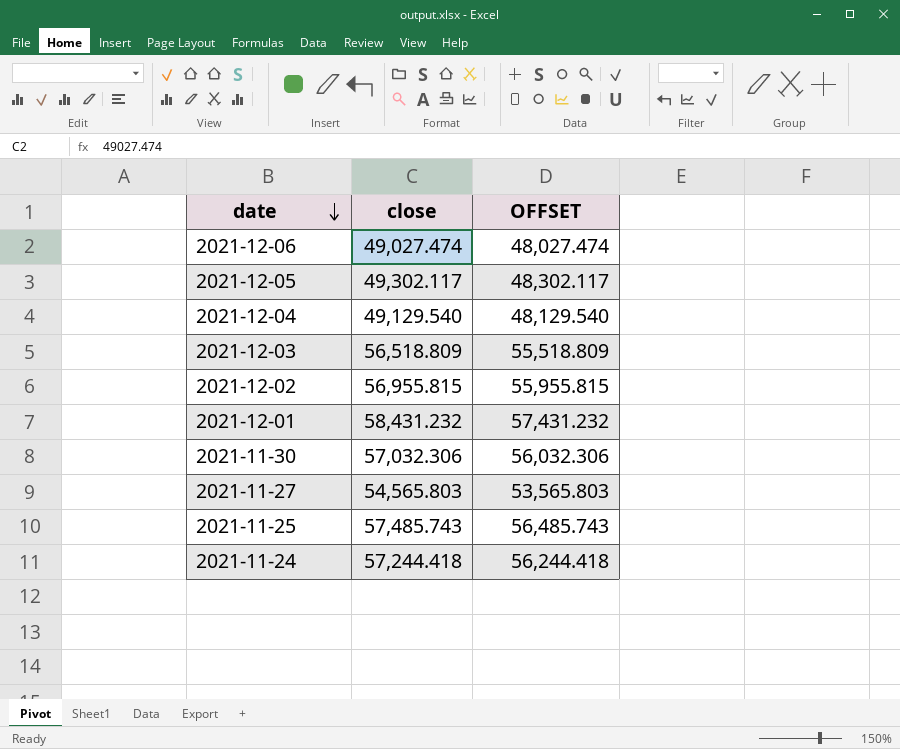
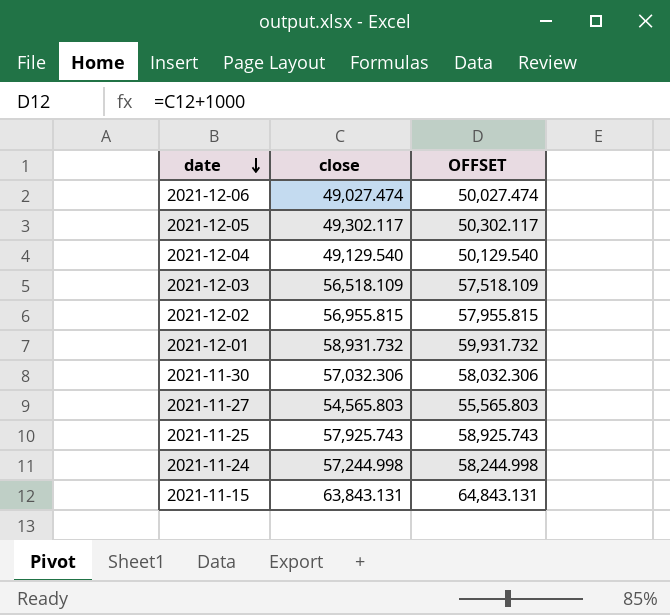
column OFFSET | formula: [close] - 1000 -> [close] + 1000
2021-12-03 | close: 56,518.809 -> 56,518.109
2021-12-01 | close: 58,431.232 -> 58,931.732
2021-11-25 | close: 57,485.743 -> 57,925.743
2021-11-24 | close: 57,244.418 -> 57,244.998
row 2021-11-15: none -> 63,843.131 | 64,843.131

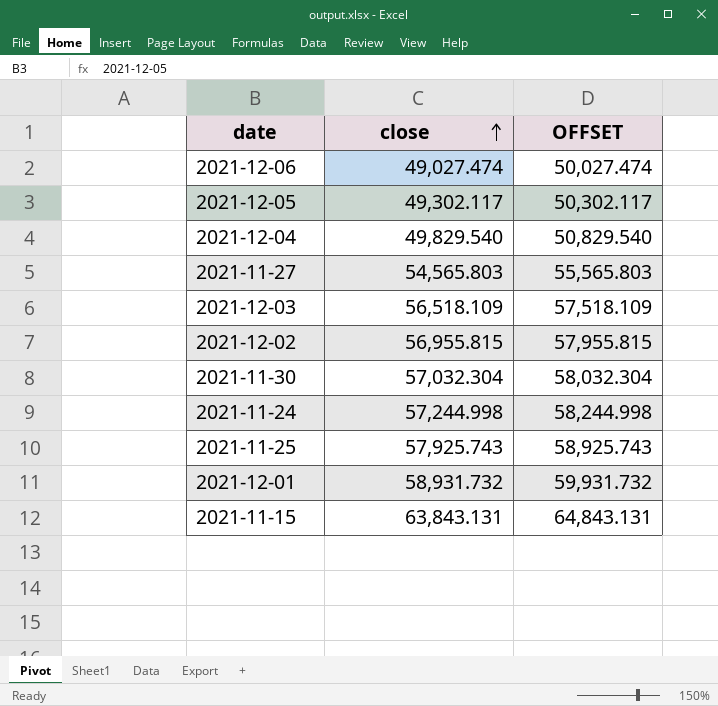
row order: date descending -> close ascending
2021-12-04 | close: 49,129.540 -> 49,829.540
2021-12-04 | OFFSET: 50,129.540 -> 50,829.540
2021-11-30 | close: 57,032.306 -> 57,032.304
2021-11-30 | OFFSET: 58,032.306 -> 58,032.304

